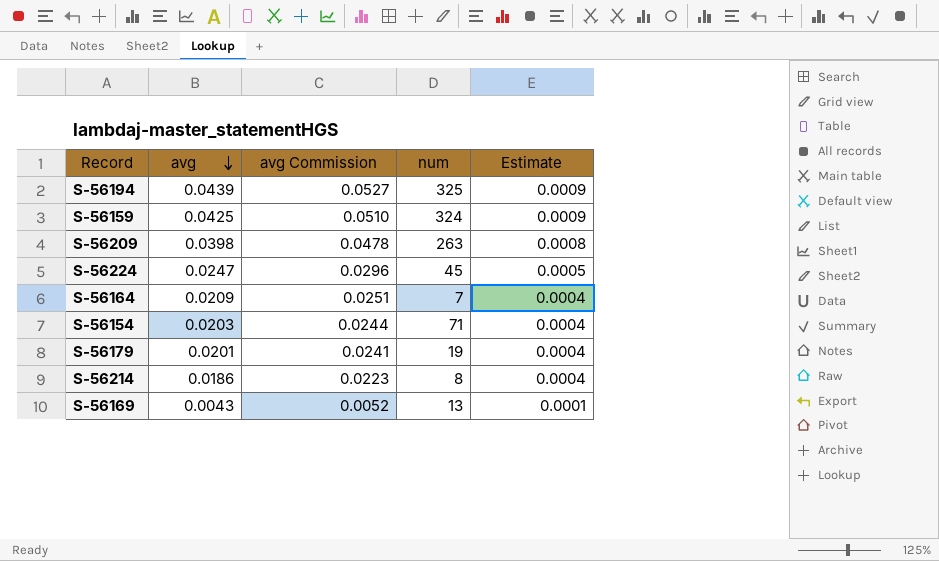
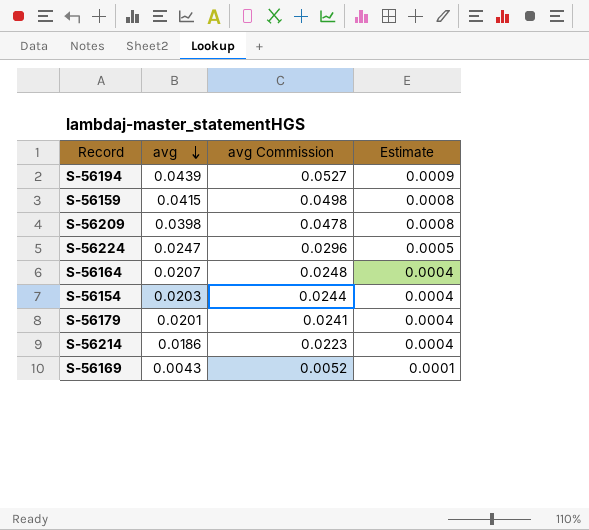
column num | position: 4 -> none
S-56159 | avg: 0.0425 -> 0.0415
S-56159 | avg Commission: 0.0510 -> 0.0498
S-56159 | Estimate: 0.0009 -> 0.0008
S-56164 | avg: 0.0209 -> 0.0207
S-56164 | avg Commission: 0.0251 -> 0.0248

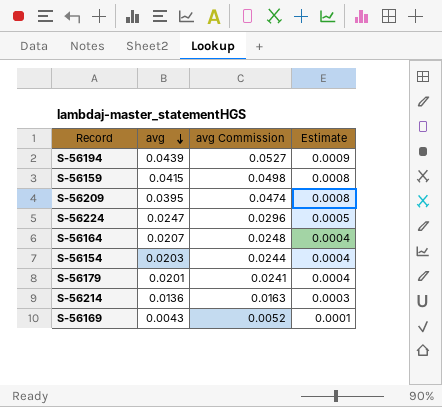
S-56209 | avg: 0.0398 -> 0.0395
S-56209 | avg Commission: 0.0478 -> 0.0474
S-56214 | avg: 0.0186 -> 0.0136
S-56214 | avg Commission: 0.0223 -> 0.0163
S-56214 | Estimate: 0.0004 -> 0.0003

